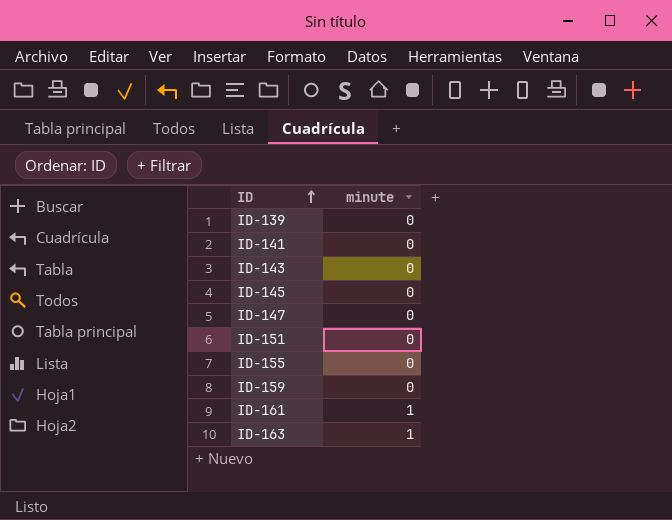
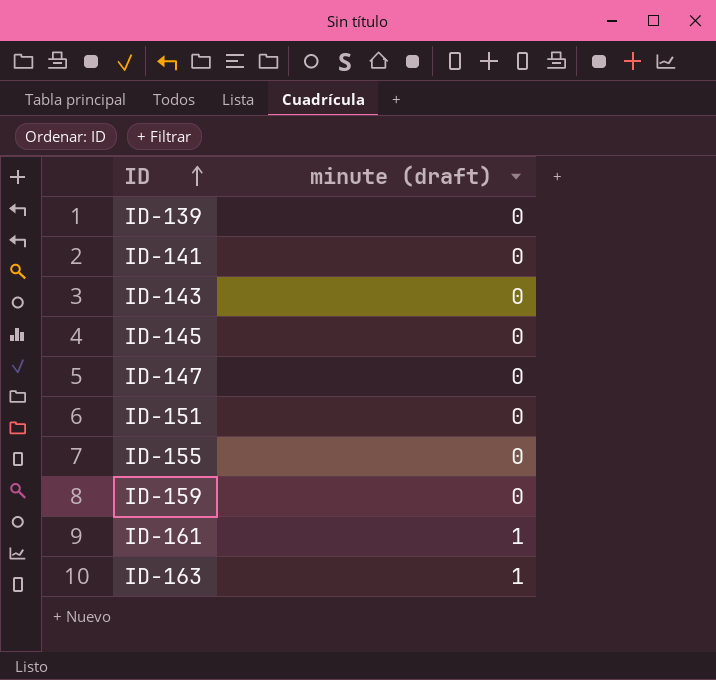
column name: minute -> minute (draft)

